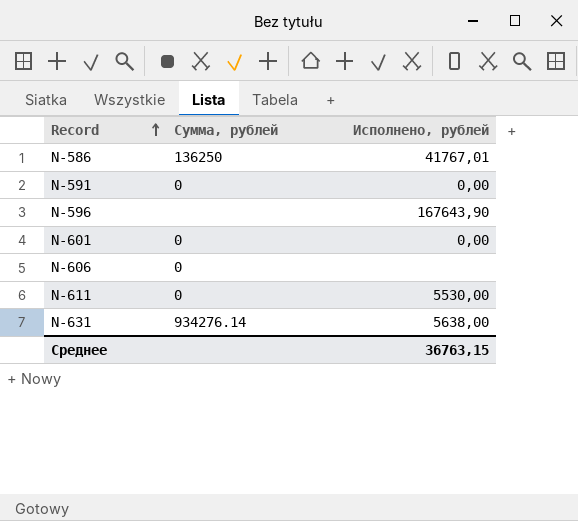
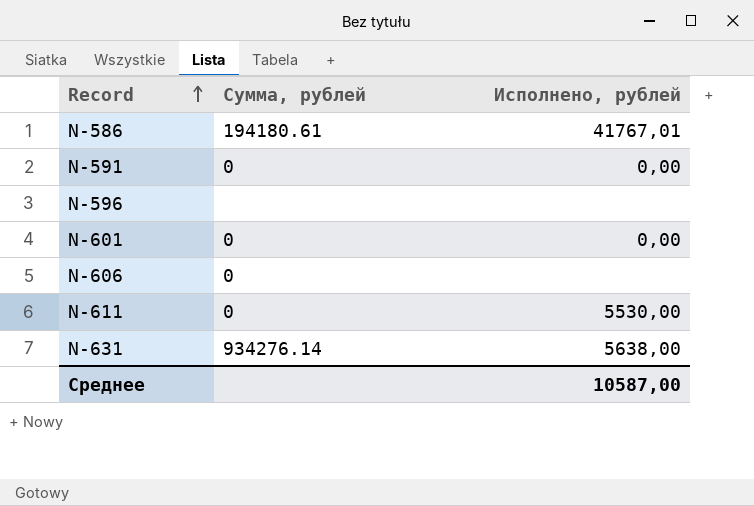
N-586 | Сумма, рублей: 136250 -> 194180.61
N-596 | Исполнено, рублей: 167643,90 -> none
Среднее | Исполнено, рублей: 36763,15 -> 10587,00

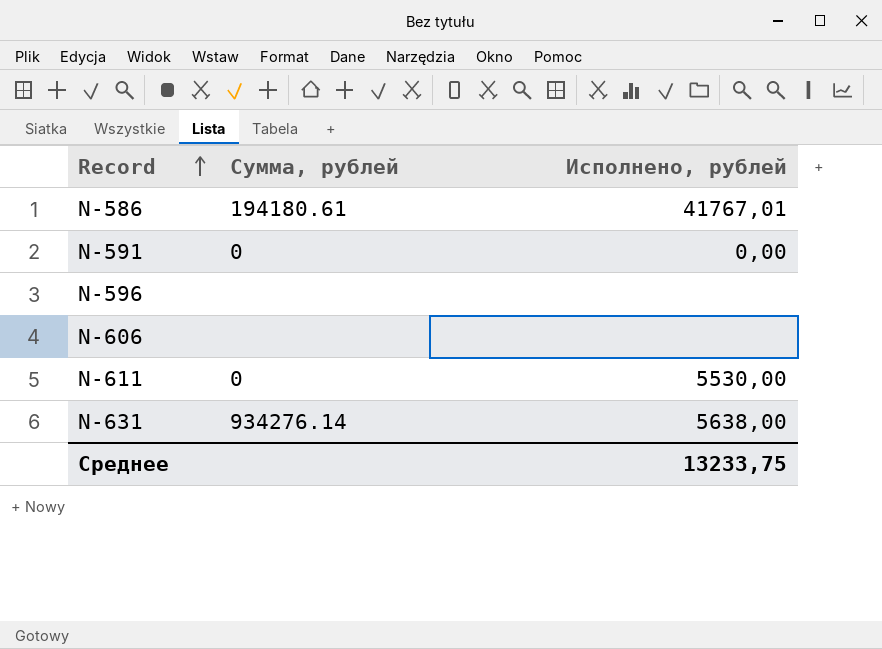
row N-601: 0 | 0,00 -> none
N-606 | Сумма, рублей: 0 -> none
Среднее | Исполнено, рублей: 10587,00 -> 13233,75

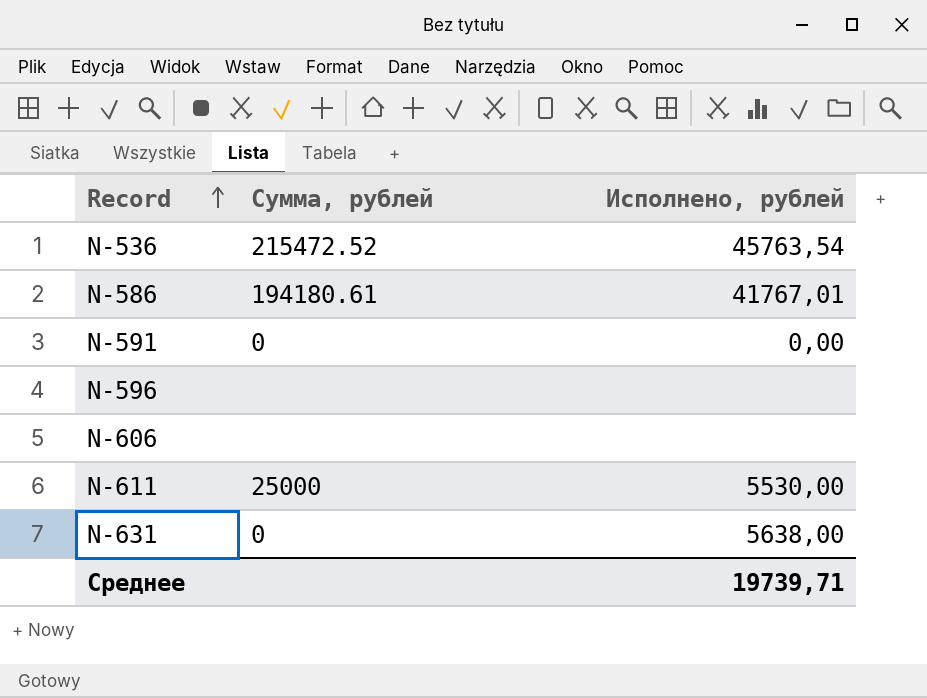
row N-536: none -> 215472.52 | 45763,54
N-611 | Сумма, рублей: 0 -> 25000
N-631 | Сумма, рублей: 934276.14 -> 0
Среднее | Исполнено, рублей: 13233,75 -> 19739,71

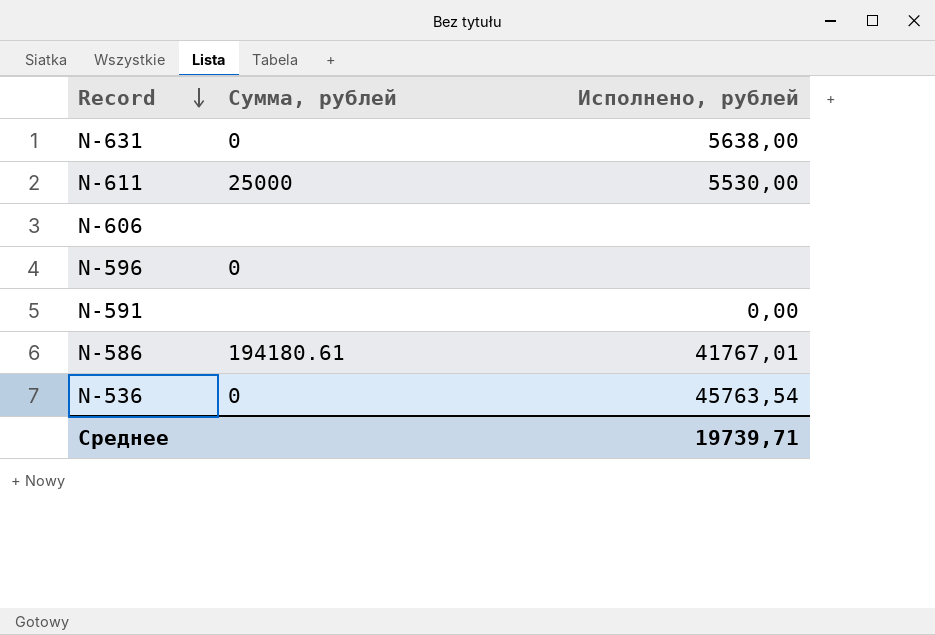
row order: Record ascending -> Record descending
N-596 | Сумма, рублей: none -> 0
N-591 | Сумма, рублей: 0 -> none
N-536 | Сумма, рублей: 215472.52 -> 0

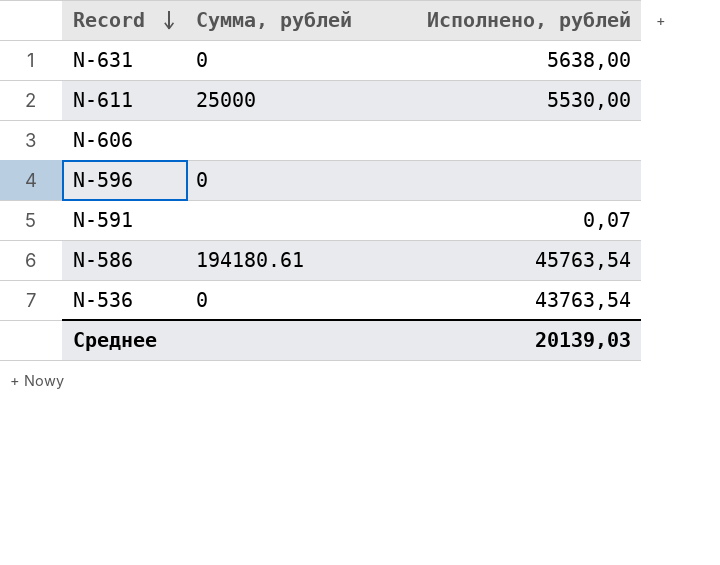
N-591 | Исполнено, рублей: 0,00 -> 0,07
N-586 | Исполнено, рублей: 41767,01 -> 45763,54
N-536 | Исполнено, рублей: 45763,54 -> 43763,54
Среднее | Исполнено, рублей: 19739,71 -> 20139,03

